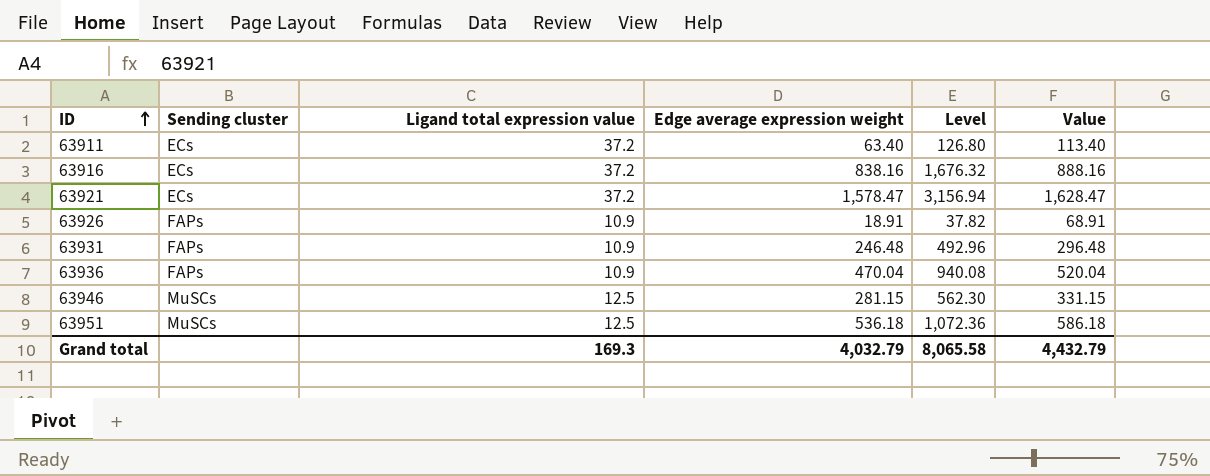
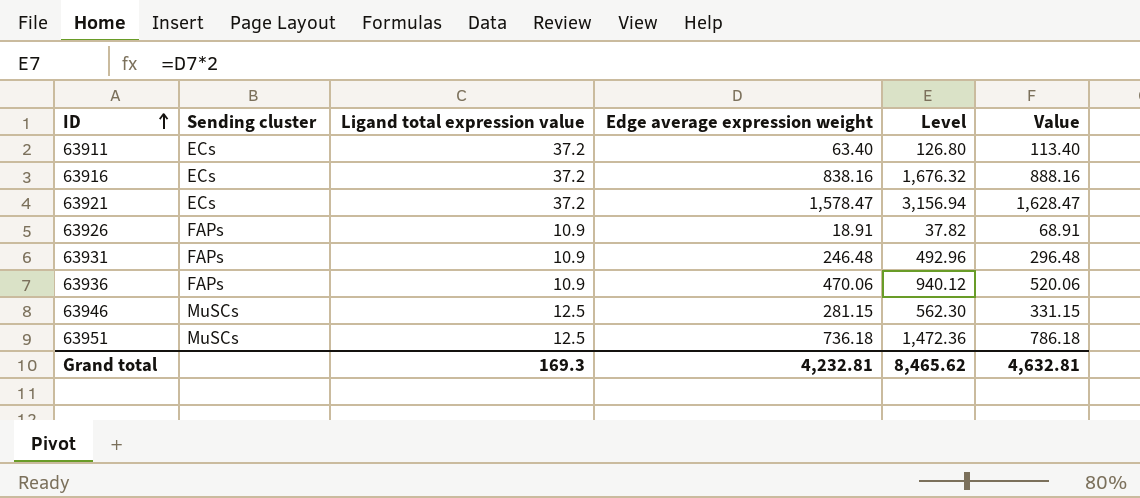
63936 | Edge average expression weight: 470.04 -> 470.06
63936 | Level: 940.08 -> 940.12
63936 | Value: 520.04 -> 520.06
63951 | Edge average expression weight: 536.18 -> 736.18
63951 | Level: 1,072.36 -> 1,472.36
63951 | Value: 586.18 -> 786.18
Grand total | Edge average expression weight: 4,032.79 -> 4,232.81
Grand total | Level: 8,065.58 -> 8,465.62
Grand total | Value: 4,432.79 -> 4,632.81

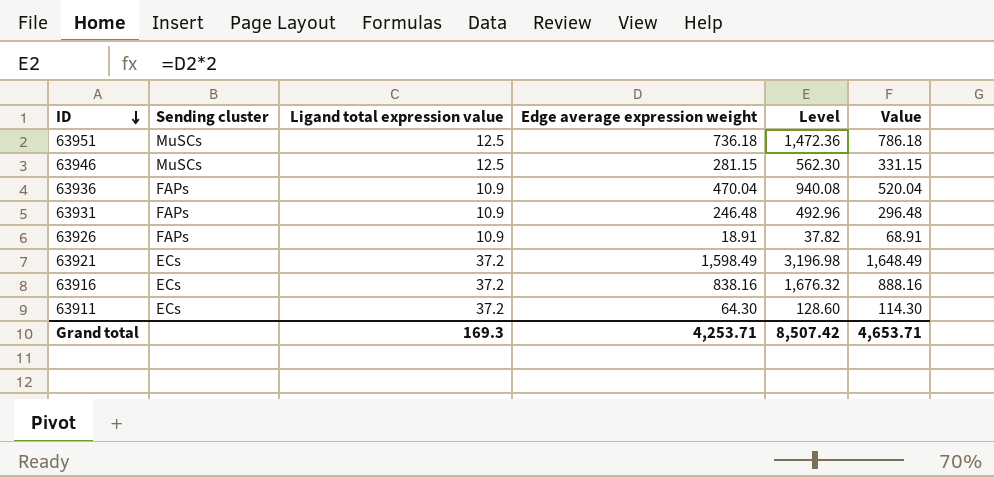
row order: ID ascending -> ID descending
63936 | Edge average expression weight: 470.06 -> 470.04
63936 | Level: 940.12 -> 940.08
63936 | Value: 520.06 -> 520.04
63921 | Edge average expression weight: 1,578.47 -> 1,598.49
63921 | Level: 3,156.94 -> 3,196.98
63921 | Value: 1,628.47 -> 1,648.49
63911 | Edge average expression weight: 63.40 -> 64.30
63911 | Level: 126.80 -> 128.60
63911 | Value: 113.40 -> 114.30
Grand total | Edge average expression weight: 4,232.81 -> 4,253.71
Grand total | Level: 8,465.62 -> 8,507.42
Grand total | Value: 4,632.81 -> 4,653.71

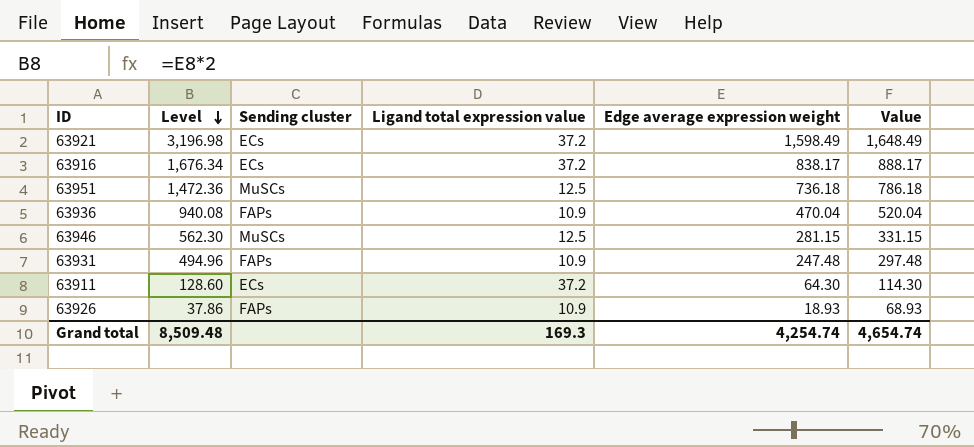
row order: ID descending -> Level descending
column Level | position: 5 -> 2
63916 | Level: 1,676.32 -> 1,676.34
63916 | Edge average expression weight: 838.16 -> 838.17
63916 | Value: 888.16 -> 888.17
63931 | Level: 492.96 -> 494.96
63931 | Edge average expression weight: 246.48 -> 247.48
63931 | Value: 296.48 -> 297.48
63926 | Level: 37.82 -> 37.86
63926 | Edge average expression weight: 18.91 -> 18.93
63926 | Value: 68.91 -> 68.93
Grand total | Level: 8,507.42 -> 8,509.48
Grand total | Edge average expression weight: 4,253.71 -> 4,254.74
Grand total | Value: 4,653.71 -> 4,654.74

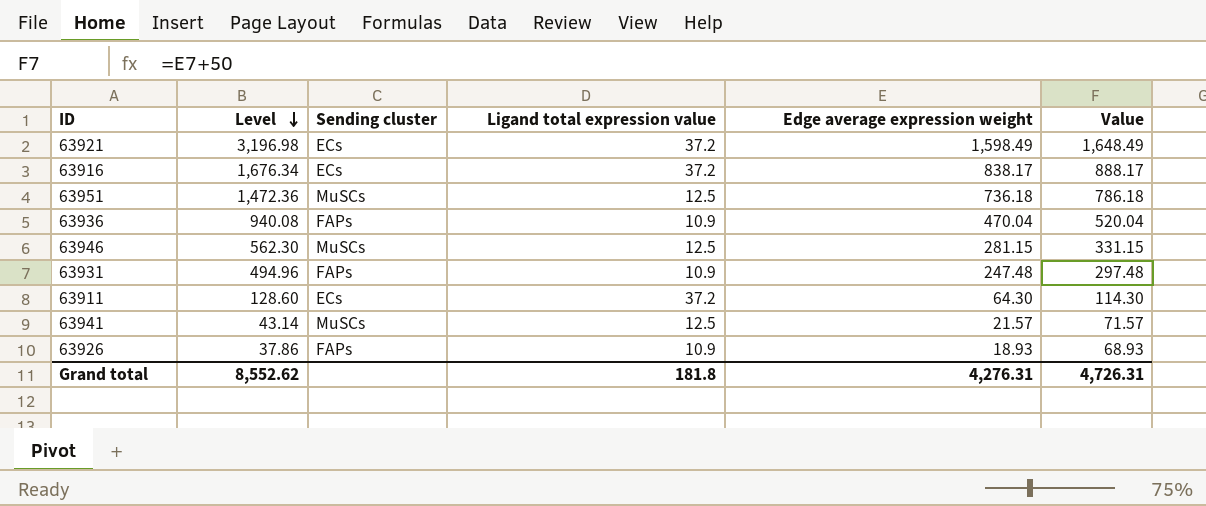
row 63941: none -> 43.14 | MuSCs | 12.5 | 21.57 | 71.57
Grand total | Level: 8,509.48 -> 8,552.62
Grand total | Ligand total expression value: 169.3 -> 181.8
Grand total | Edge average expression weight: 4,254.74 -> 4,276.31
Grand total | Value: 4,654.74 -> 4,726.31

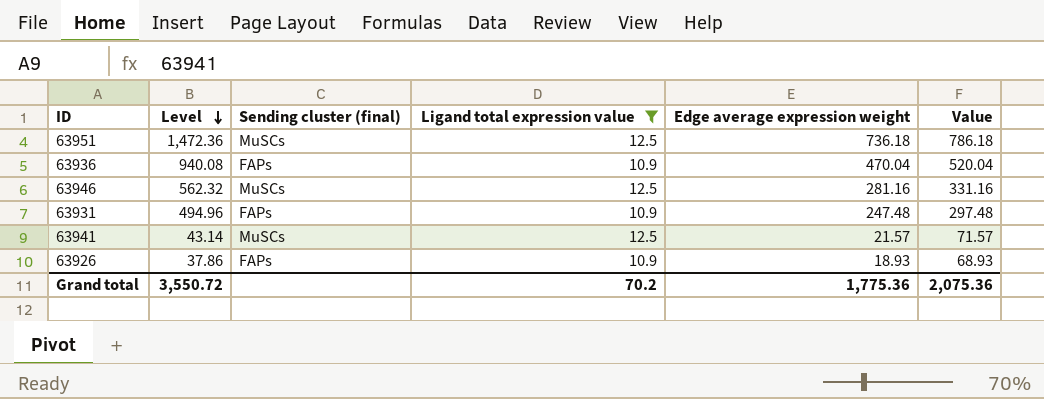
filter: none -> Ligand total expression value != 37.2
column name: Sending cluster -> Sending cluster (final)
63946 | Level: 562.30 -> 562.32
63946 | Edge average expression weight: 281.15 -> 281.16
63946 | Value: 331.15 -> 331.16
Grand total | Level: 8,552.62 -> 3,550.72
Grand total | Ligand total expression value: 181.8 -> 70.2
Grand total | Edge average expression weight: 4,276.31 -> 1,775.36
Grand total | Value: 4,726.31 -> 2,075.36

